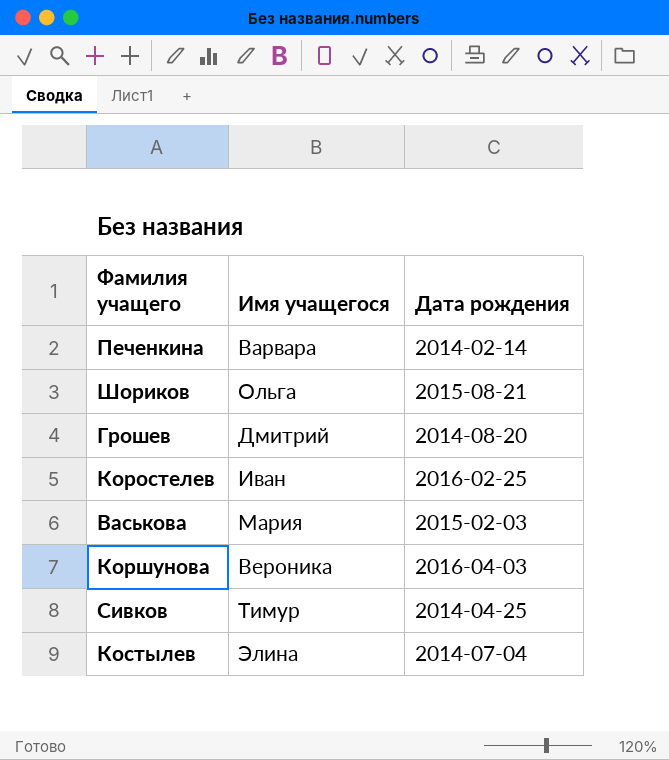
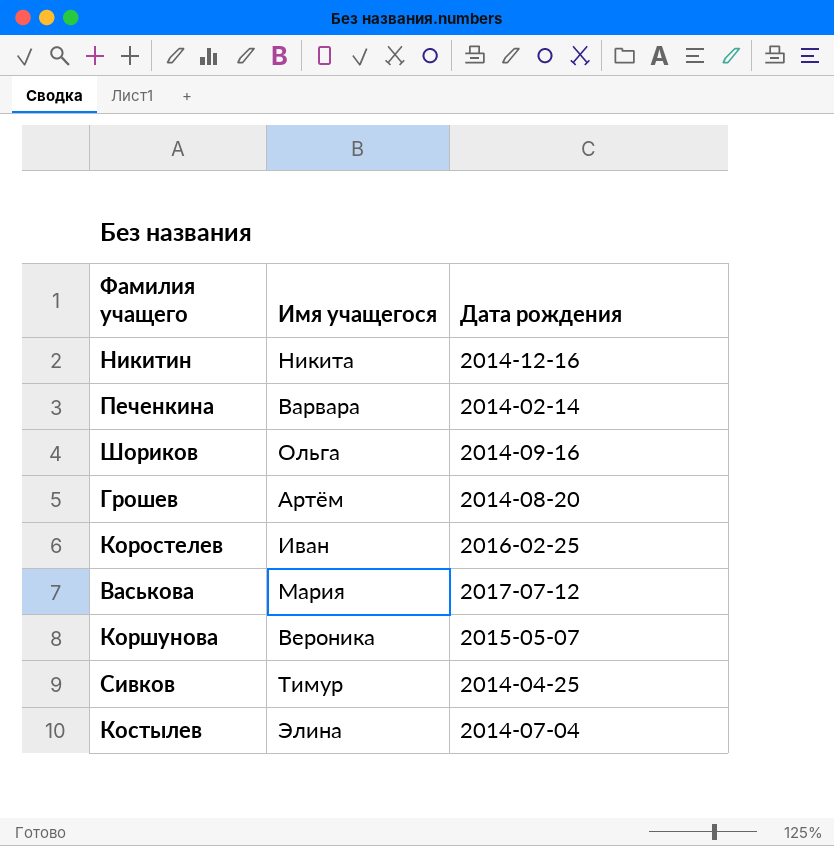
row Никитин: none -> Никита | 2014-12-16
Шориков | Дата рождения: 2015-08-21 -> 2014-09-16
Грошев | Имя учащегося: Дмитрий -> Артём
Васькова | Дата рождения: 2015-02-03 -> 2017-07-12
Коршунова | Дата рождения: 2016-04-03 -> 2015-05-07

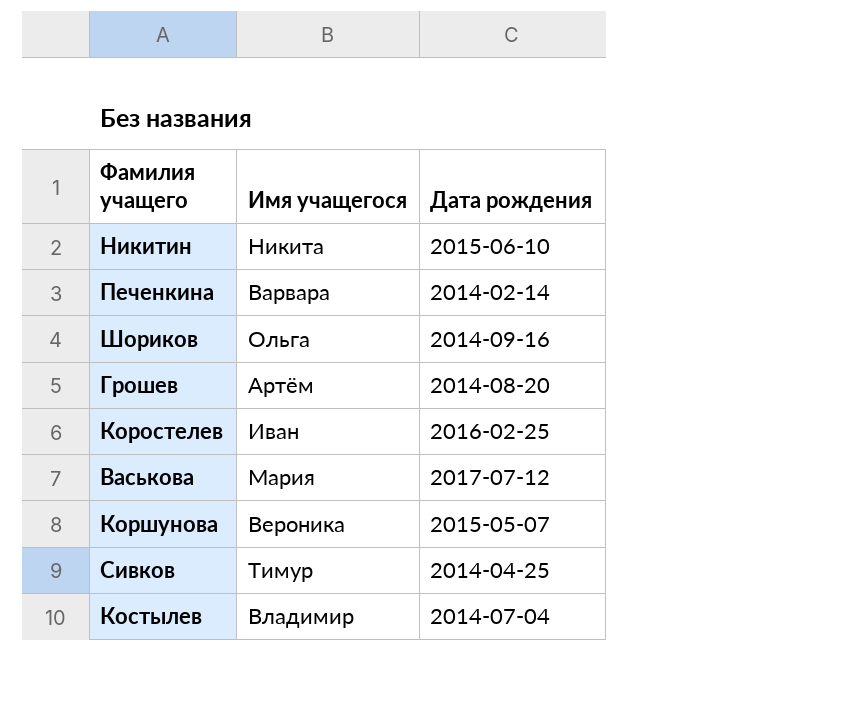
Никитин | Дата рождения: 2014-12-16 -> 2015-06-10
Костылев | Имя учащегося: Элина -> Владимир

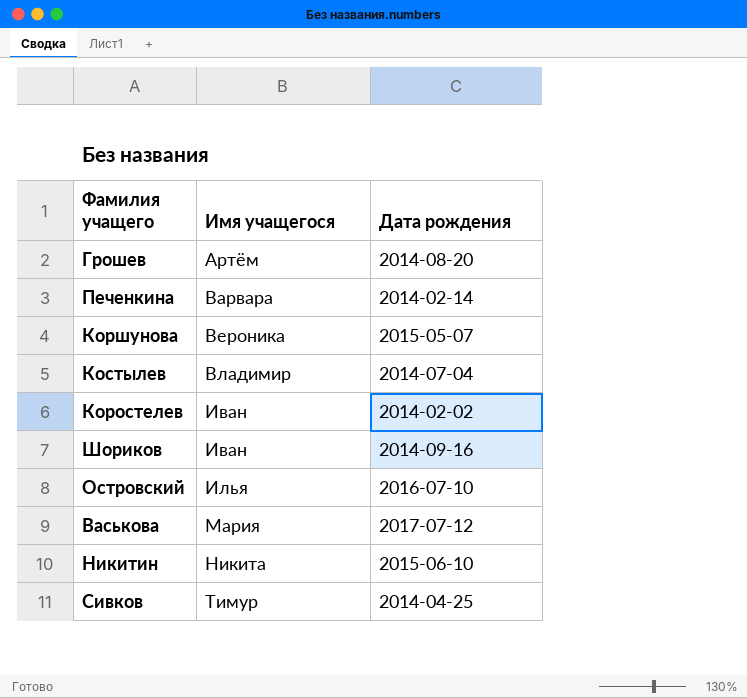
row order: none -> Имя учащегося ascending
Коростелев | Дата рождения: 2016-02-25 -> 2014-02-02
Шориков | Имя учащегося: Ольга -> Иван
row Островский: none -> Илья | 2016-07-10

